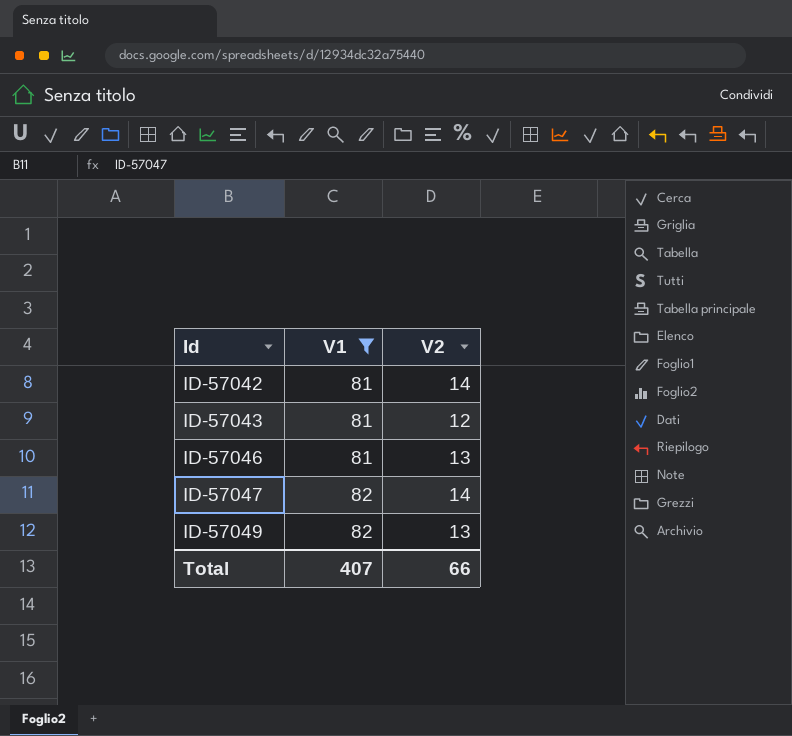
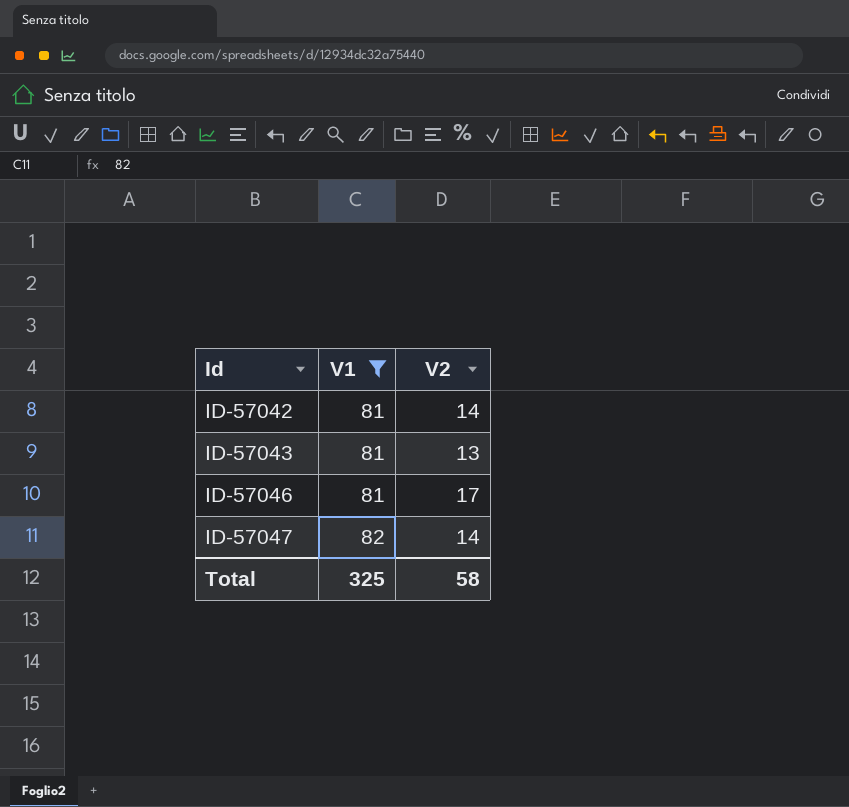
row ID-57049: 82 | 13 -> none
ID-57043 | V2: 12 -> 13
ID-57046 | V2: 13 -> 17
Total | V1: 407 -> 325
Total | V2: 66 -> 58

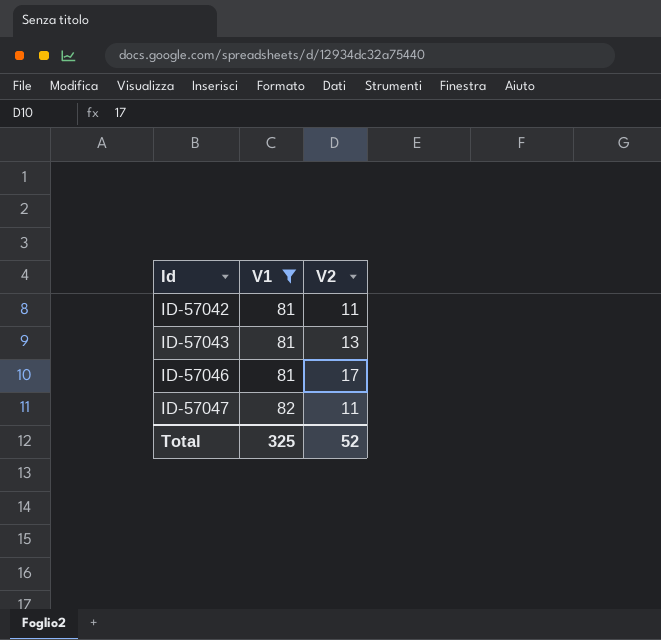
ID-57042 | V2: 14 -> 11
ID-57047 | V2: 14 -> 11
Total | V2: 58 -> 52

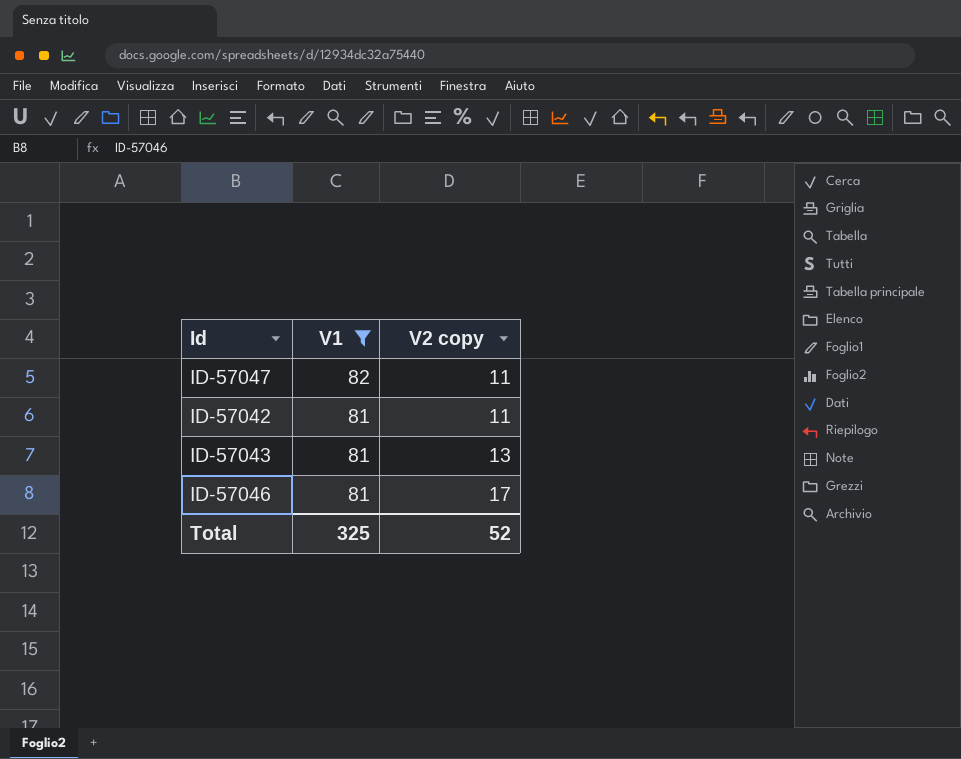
row order: Id ascending -> V1 descending
column name: V2 -> V2 copy

